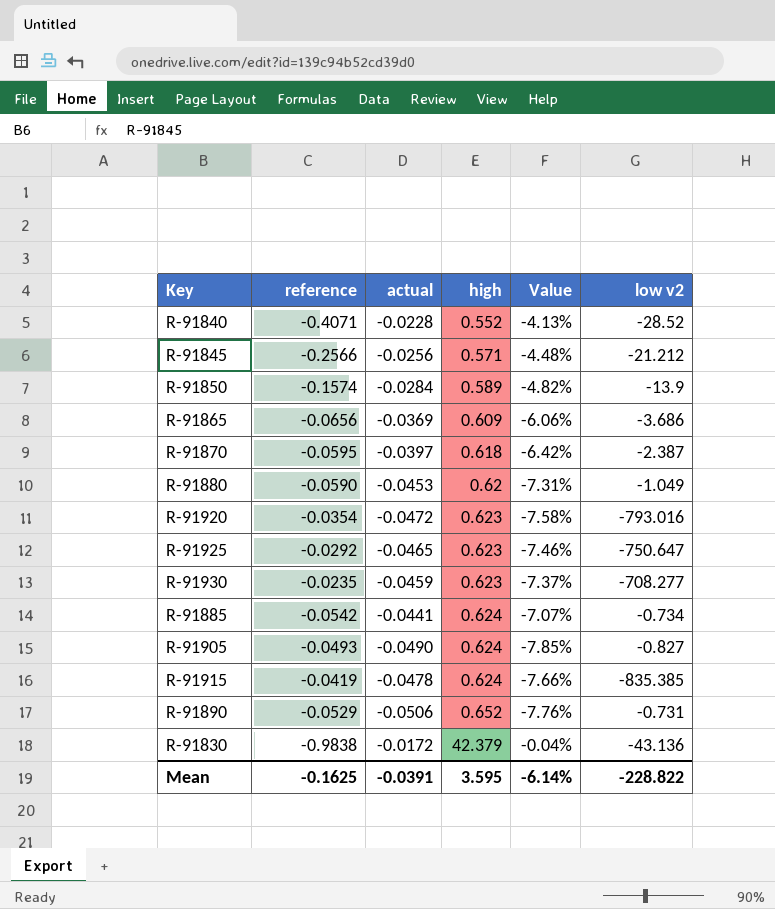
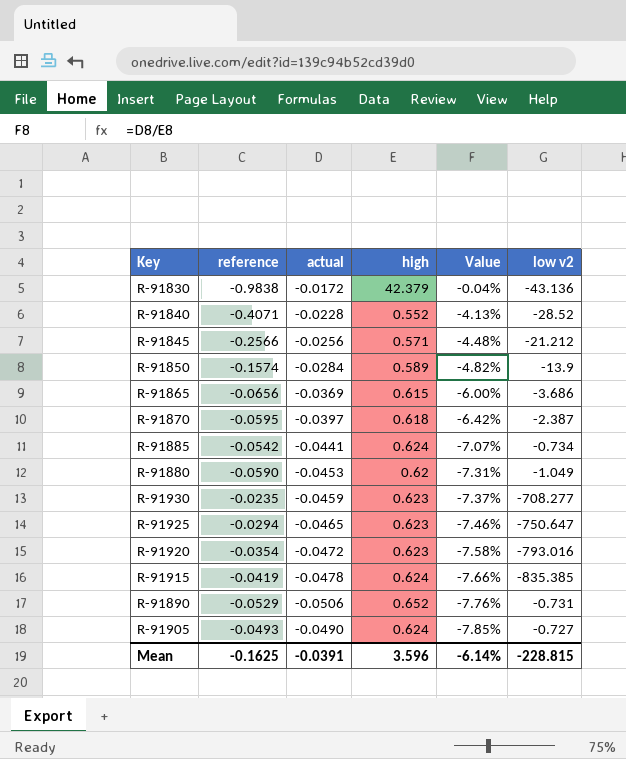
row order: high ascending -> Value descending
R-91865 | high: 0.609 -> 0.615
R-91865 | Value: -6.06% -> -6.00%
R-91925 | reference: -0.0292 -> -0.0294
R-91905 | low v2: -0.827 -> -0.727
Mean | high: 3.595 -> 3.596
Mean | low v2: -228.822 -> -228.815

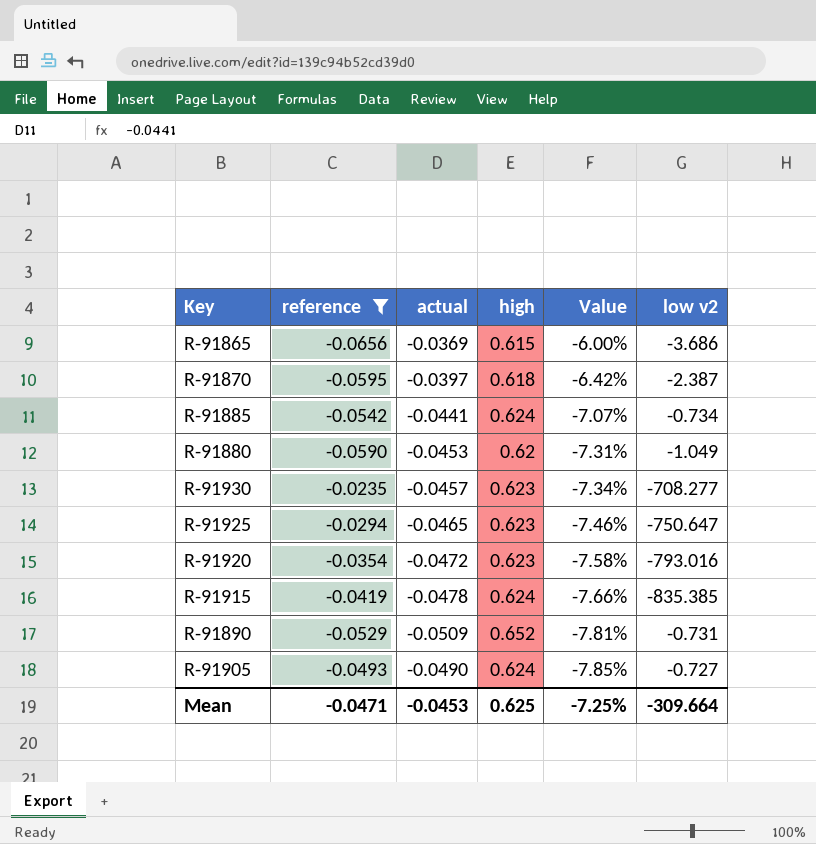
filter: none -> reference >= -0.0656
R-91930 | actual: -0.0459 -> -0.0457
R-91930 | Value: -7.37% -> -7.34%
R-91890 | actual: -0.0506 -> -0.0509
R-91890 | Value: -7.76% -> -7.81%
Mean | reference: -0.1625 -> -0.0471
Mean | actual: -0.0391 -> -0.0453
Mean | high: 3.596 -> 0.625
Mean | Value: -6.14% -> -7.25%
Mean | low v2: -228.815 -> -309.664

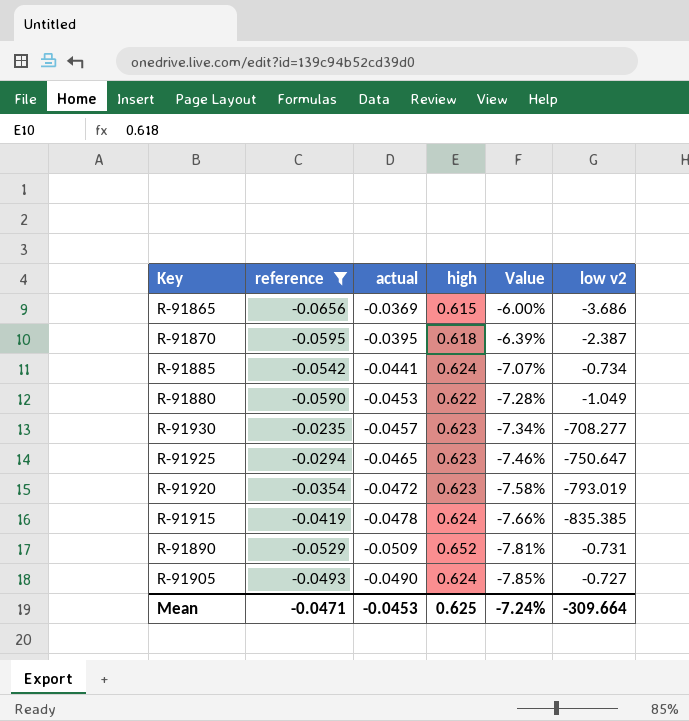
R-91870 | actual: -0.0397 -> -0.0395
R-91870 | Value: -6.42% -> -6.39%
R-91880 | high: 0.62 -> 0.622
R-91880 | Value: -7.31% -> -7.28%
R-91920 | low v2: -793.016 -> -793.019
Mean | Value: -7.25% -> -7.24%

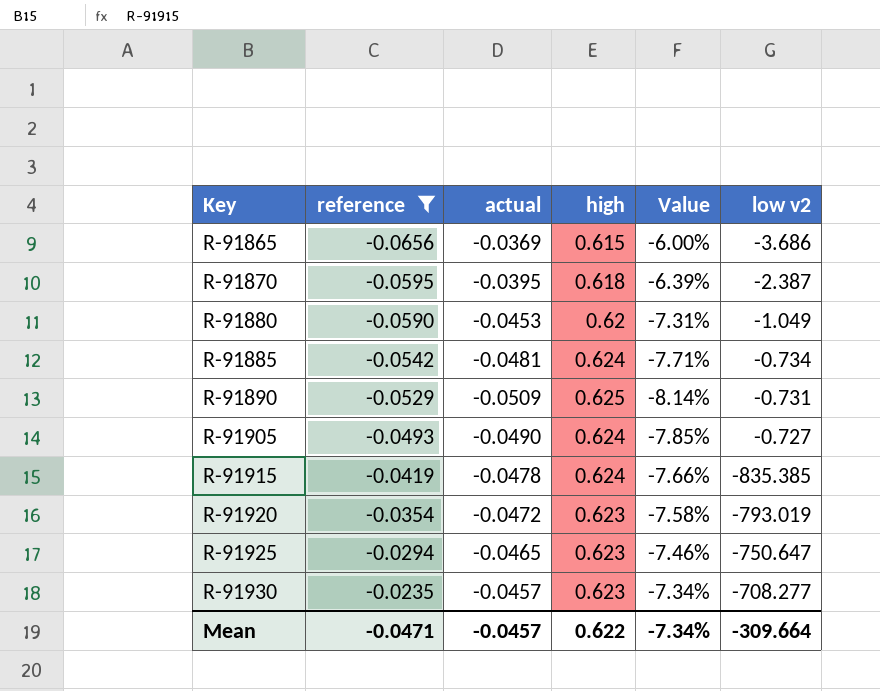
row order: Value descending -> Key ascending
R-91880 | high: 0.622 -> 0.62
R-91880 | Value: -7.28% -> -7.31%
R-91885 | actual: -0.0441 -> -0.0481
R-91885 | Value: -7.07% -> -7.71%
R-91890 | high: 0.652 -> 0.625
R-91890 | Value: -7.81% -> -8.14%
Mean | actual: -0.0453 -> -0.0457
Mean | high: 0.625 -> 0.622
Mean | Value: -7.24% -> -7.34%

